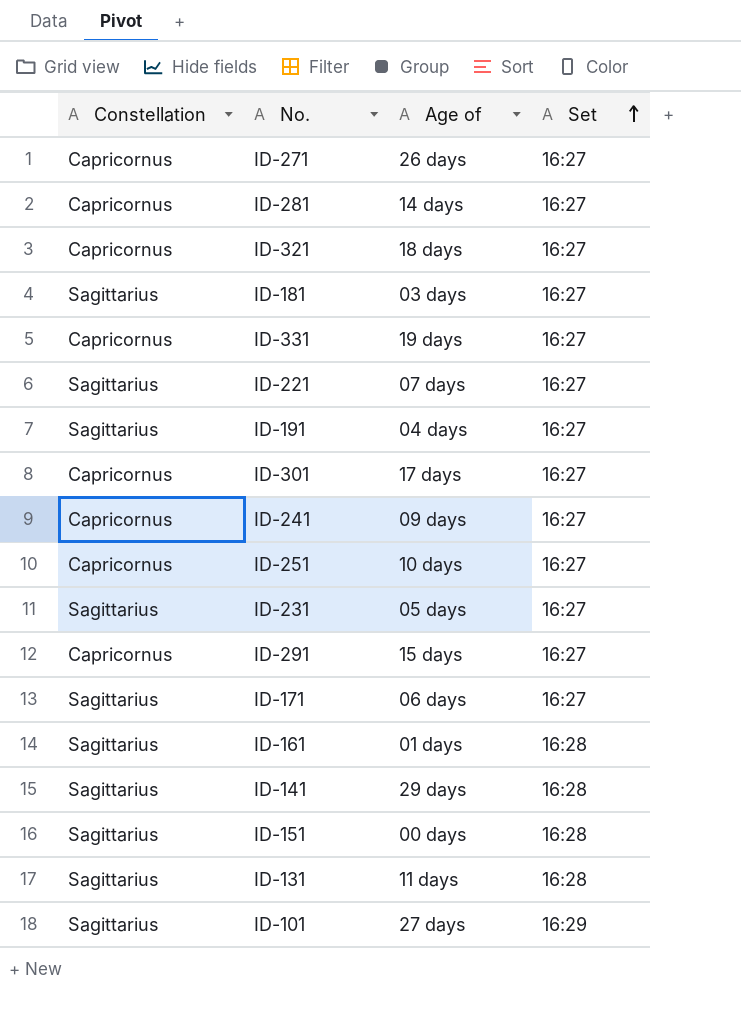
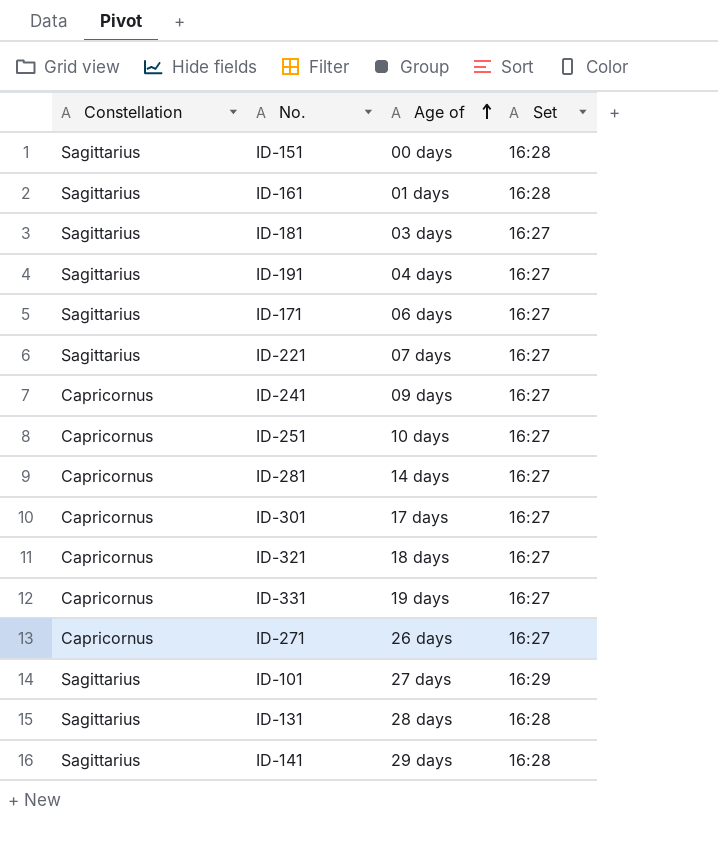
row order: Set ascending -> Age of ascending
row ID-231: Sagittarius | 05 days | 16:27 -> none
row ID-291: Capricornus | 15 days | 16:27 -> none
ID-131 | Age of: 11 days -> 28 days

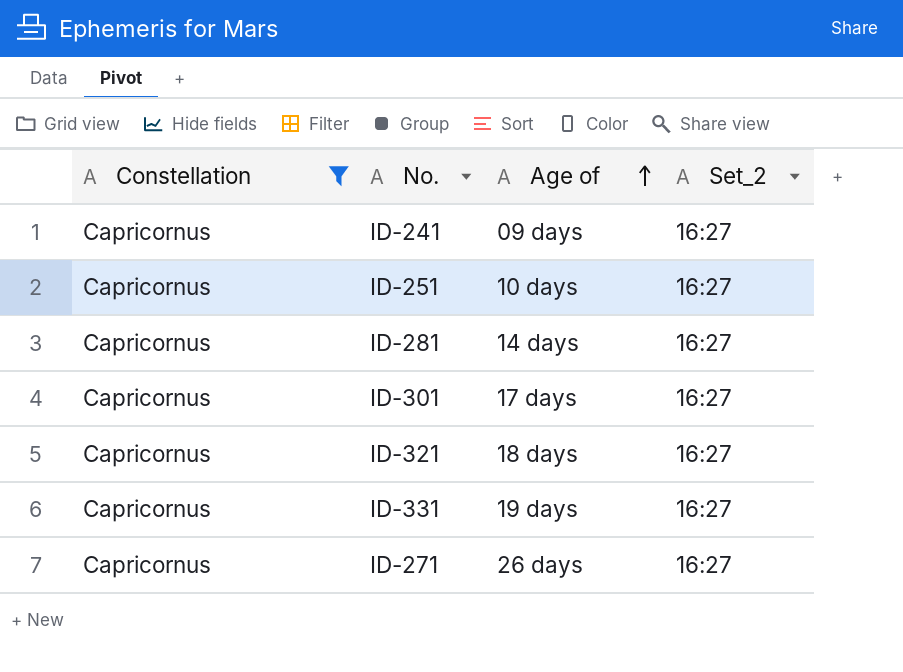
filter: none -> Constellation = Capricornus
column name: Set -> Set_2

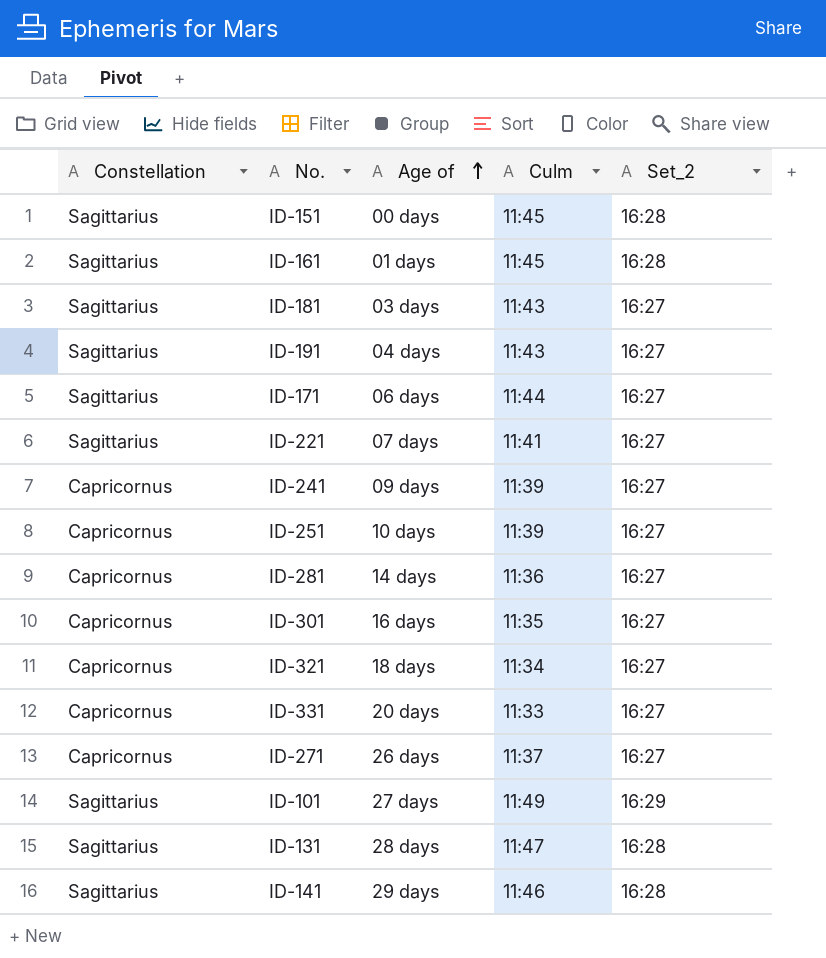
filter: Constellation = Capricornus -> none
column Culm | position: none -> 4
ID-301 | Age of: 17 days -> 16 days
ID-331 | Age of: 19 days -> 20 days

